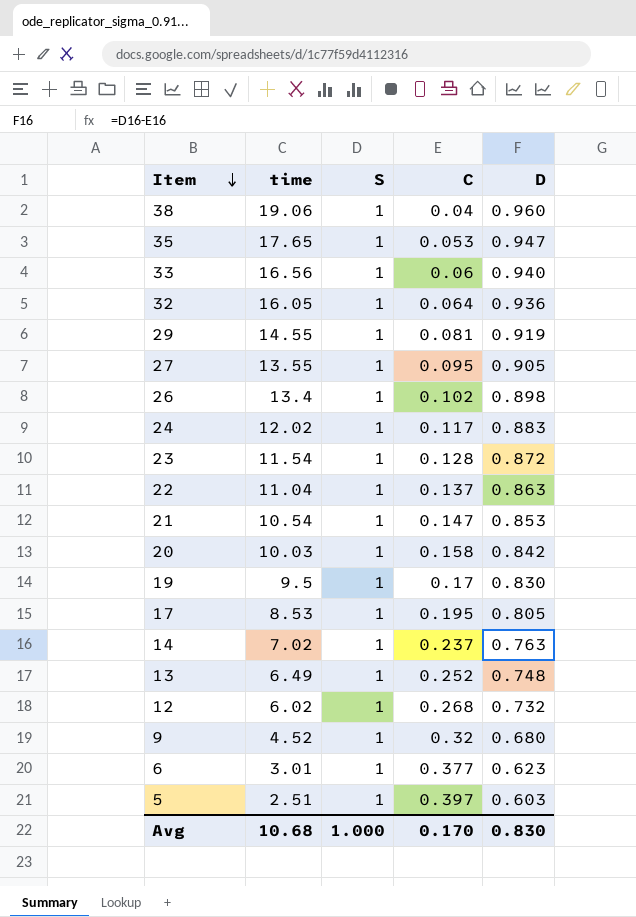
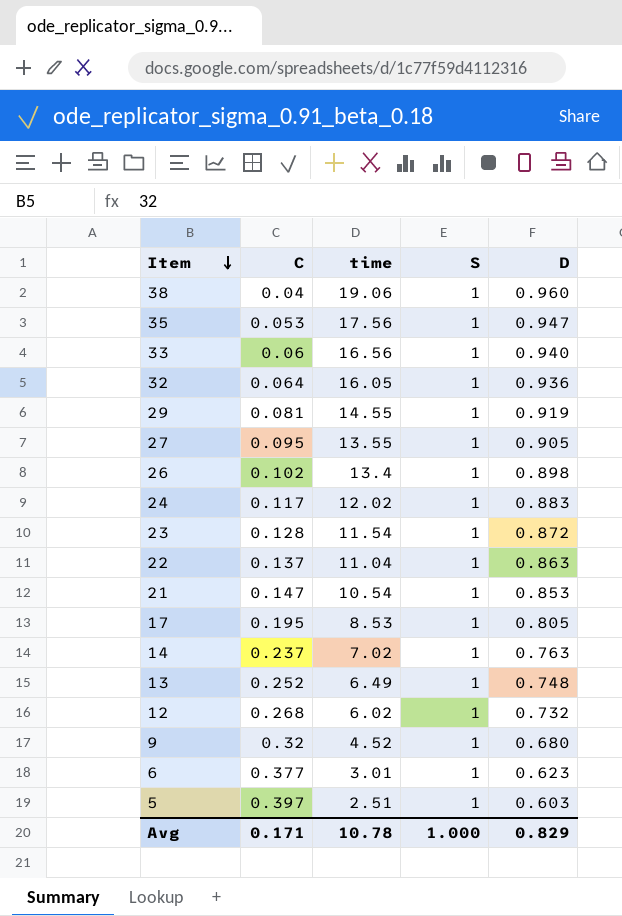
column C | position: 4 -> 2
row 20: 10.03 | 1 | 0.158 | 0.842 -> none
row 19: 9.5 | 1 | 0.17 | 0.830 -> none
35 | time: 17.65 -> 17.56
Avg | C: 0.170 -> 0.171
Avg | time: 10.68 -> 10.78
Avg | D: 0.830 -> 0.829

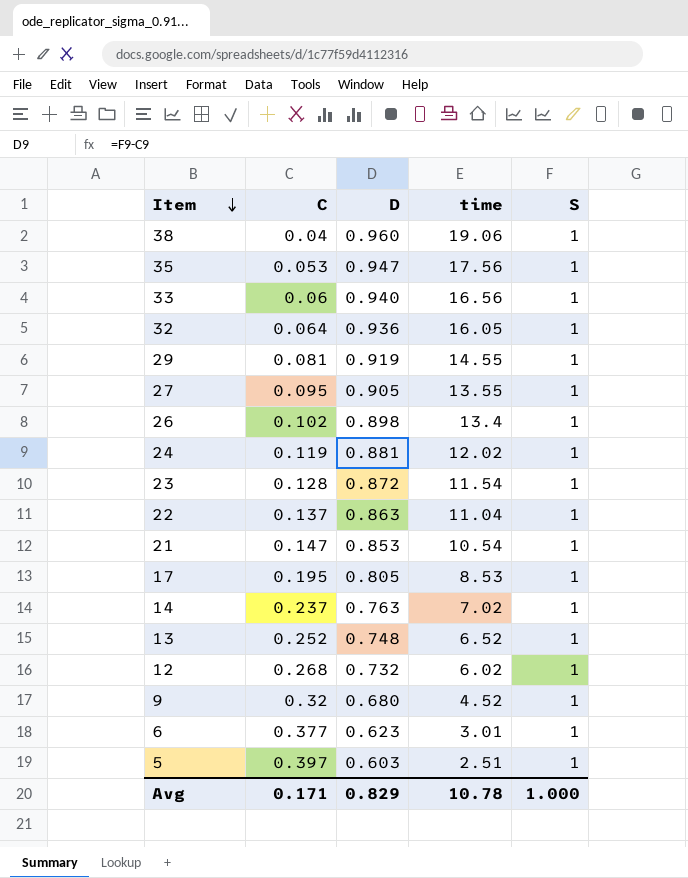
column D | position: 5 -> 3
24 | C: 0.117 -> 0.119
24 | D: 0.883 -> 0.881
13 | time: 6.49 -> 6.52

